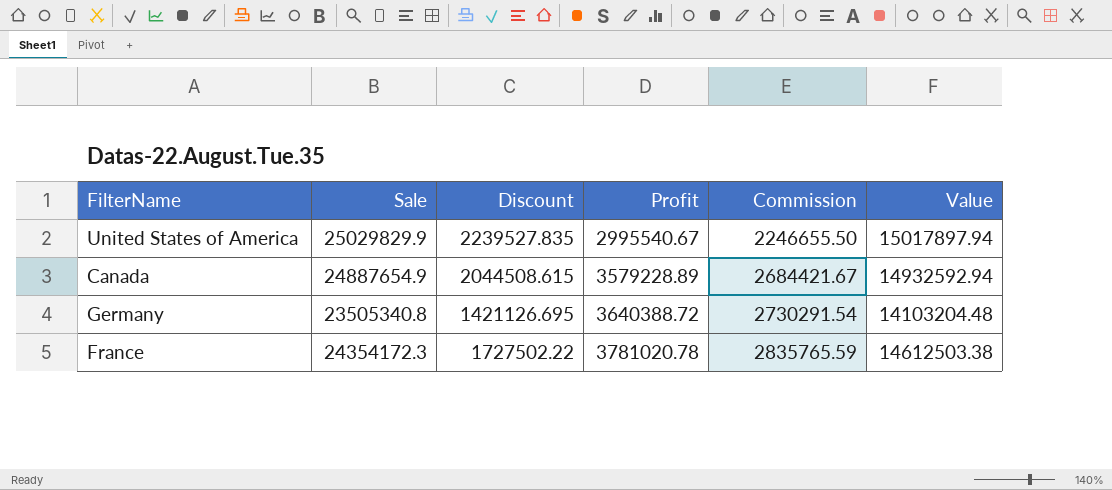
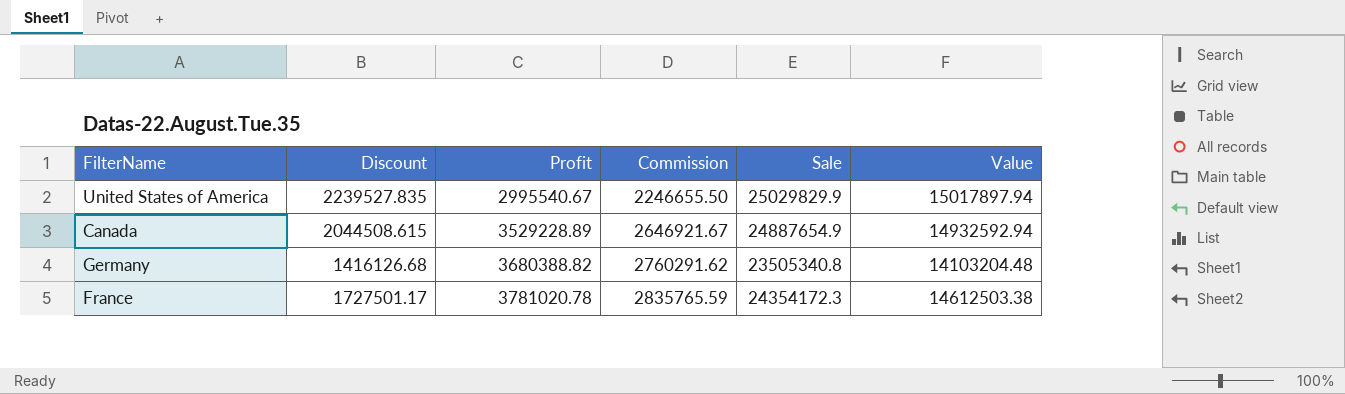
column Sale | position: 2 -> 5
Canada | Profit: 3579228.89 -> 3529228.89
Canada | Commission: 2684421.67 -> 2646921.67
Germany | Discount: 1421126.695 -> 1416126.68
Germany | Profit: 3640388.72 -> 3680388.82
Germany | Commission: 2730291.54 -> 2760291.62
France | Discount: 1727502.22 -> 1727501.17

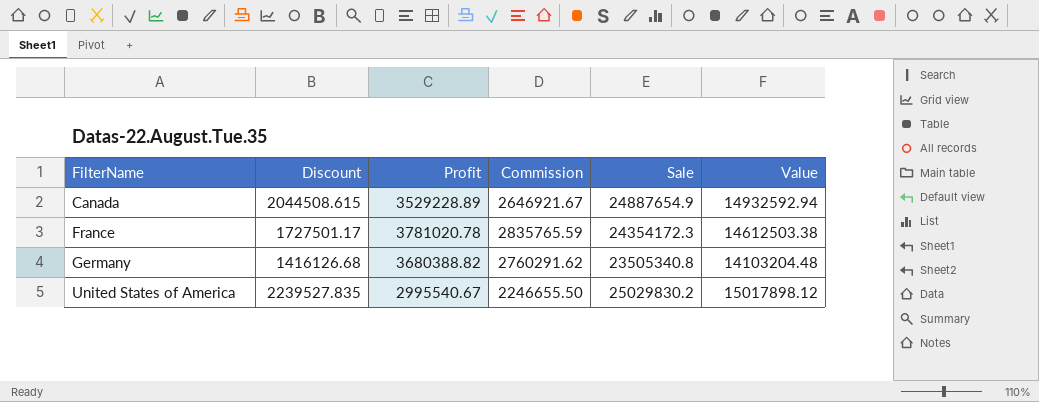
row order: Profit ascending -> FilterName ascending
United States of America | Sale: 25029829.9 -> 25029830.2
United States of America | Value: 15017897.94 -> 15017898.12

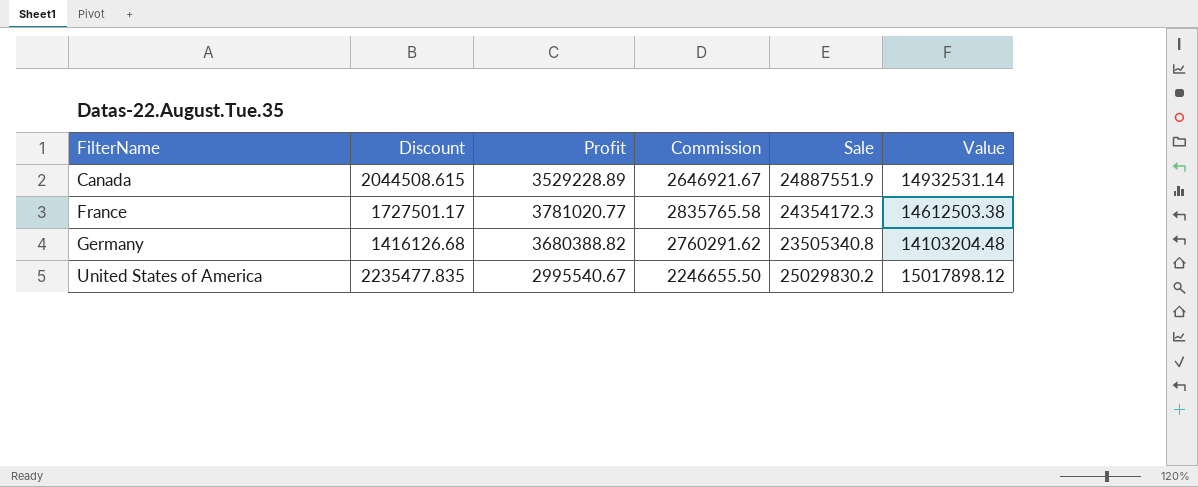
Canada | Sale: 24887654.9 -> 24887551.9
Canada | Value: 14932592.94 -> 14932531.14
France | Profit: 3781020.78 -> 3781020.77
France | Commission: 2835765.59 -> 2835765.58
United States of America | Discount: 2239527.835 -> 2235477.835

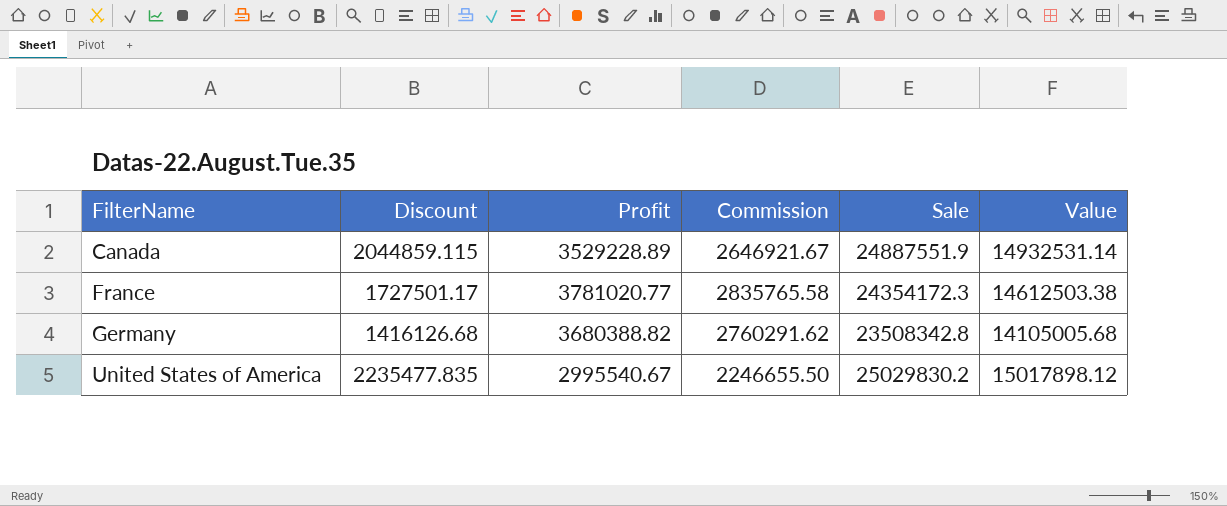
Canada | Discount: 2044508.615 -> 2044859.115
Germany | Sale: 23505340.8 -> 23508342.8
Germany | Value: 14103204.48 -> 14105005.68

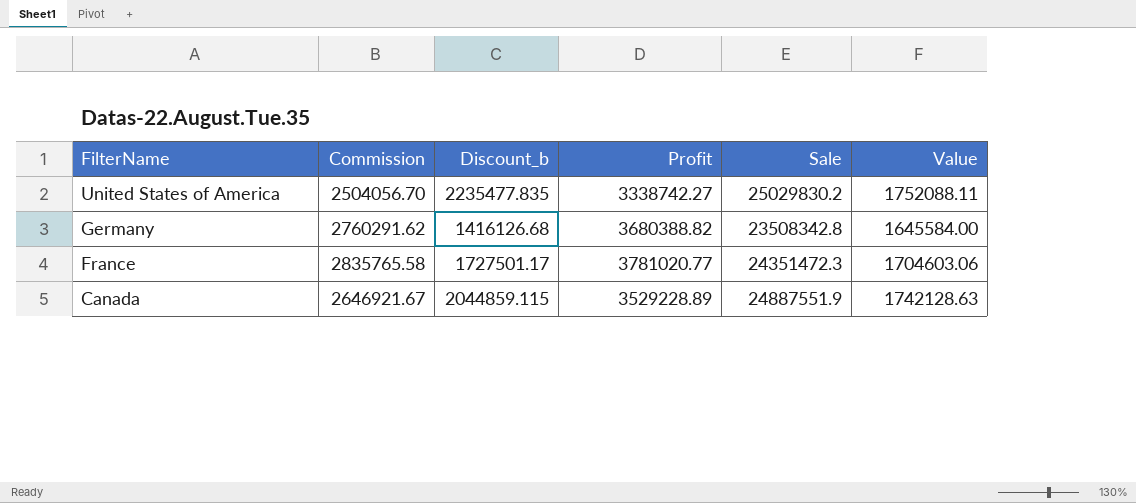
row order: FilterName ascending -> FilterName descending
column Commission | position: 4 -> 2
column name: Discount -> Discount_b
column Value | formula: [Sale] * 0.6 -> [Sale] * 0.07
United States of America | Commission: 2246655.50 -> 2504056.70
United States of America | Profit: 2995540.67 -> 3338742.27
France | Sale: 24354172.3 -> 24351472.3

